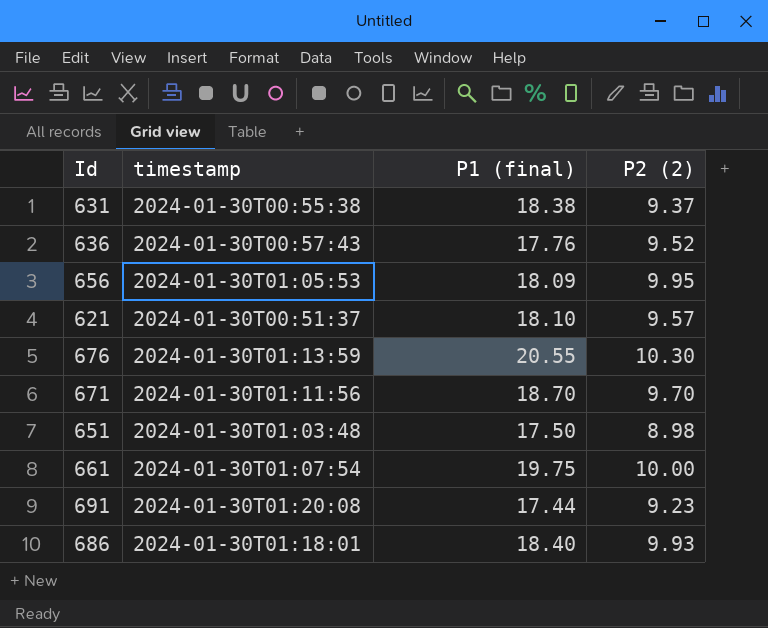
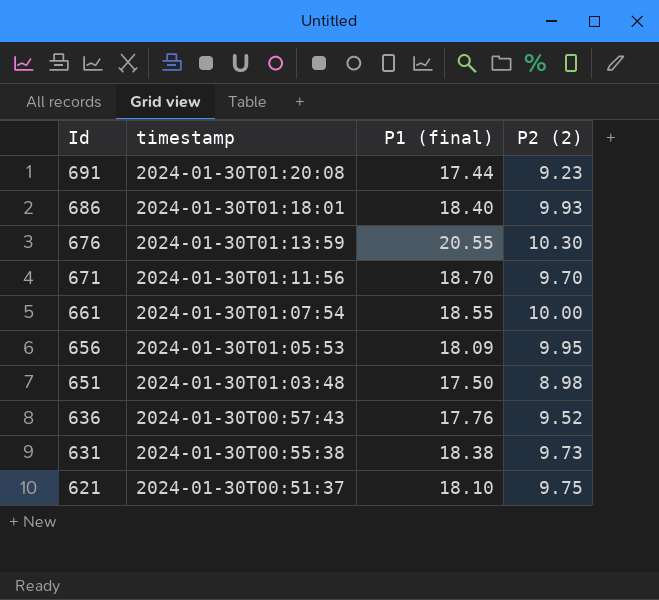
row order: none -> Id descending
661 | P1 (final): 19.75 -> 18.55
631 | P2 (2): 9.37 -> 9.73
621 | P2 (2): 9.57 -> 9.75

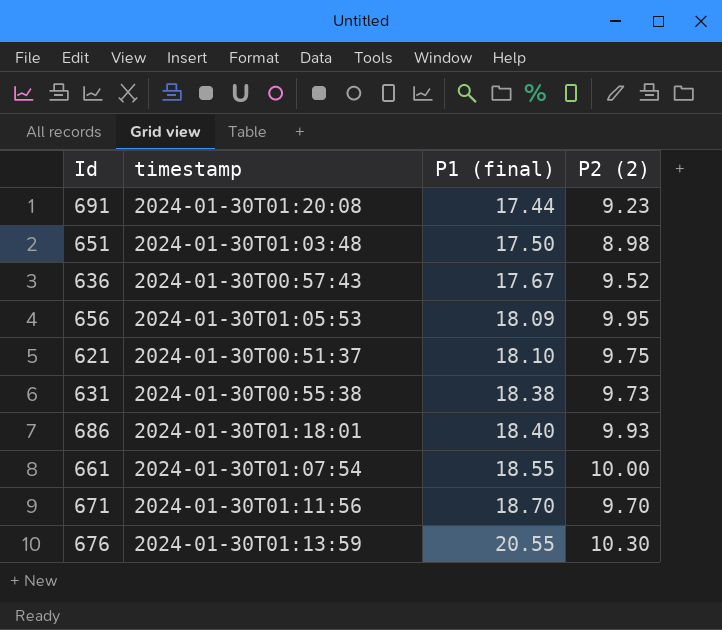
row order: Id descending -> P1 (final) ascending
636 | P1 (final): 17.76 -> 17.67

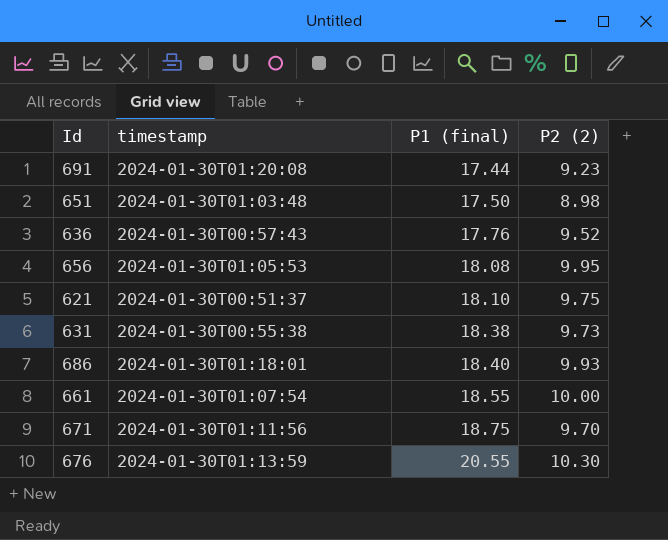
636 | P1 (final): 17.67 -> 17.76
656 | P1 (final): 18.09 -> 18.08
671 | P1 (final): 18.70 -> 18.75

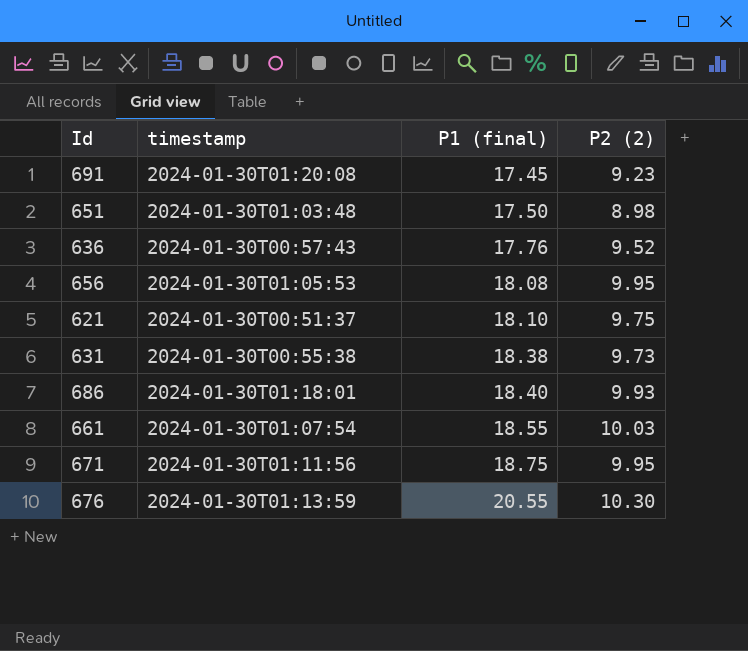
691 | P1 (final): 17.44 -> 17.45
661 | P2 (2): 10.00 -> 10.03
671 | P2 (2): 9.70 -> 9.95

